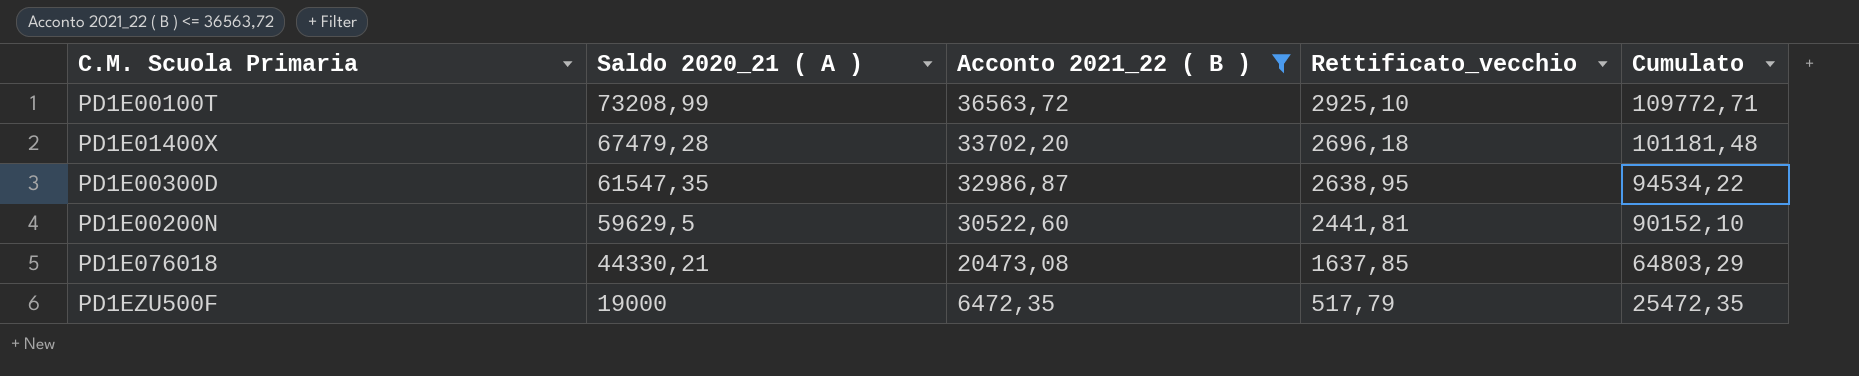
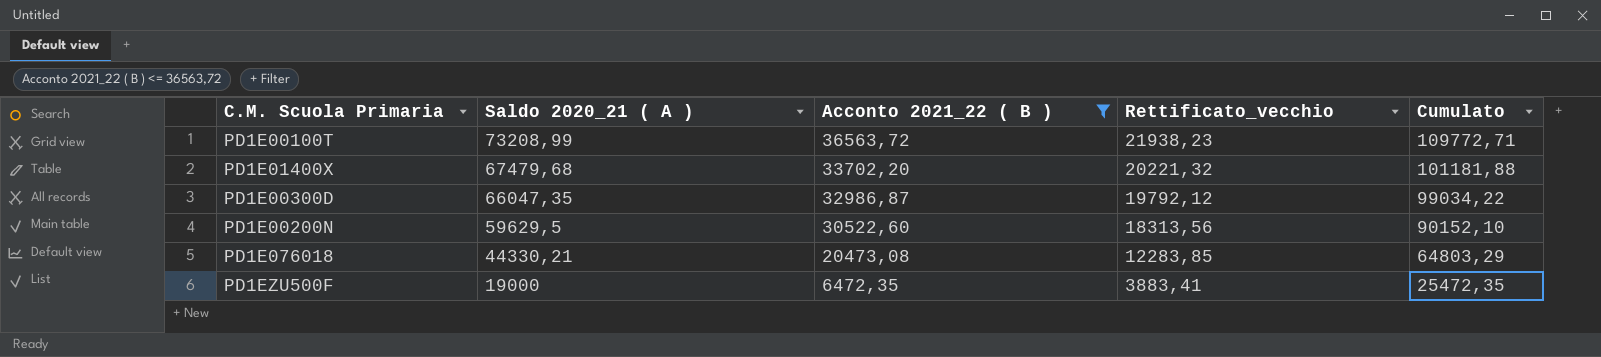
column Rettificato_vecchio | formula: [Acconto 2021_22 ( B )] * 0,08 -> [Acconto 2021_22 ( B )] * 0,6
PD1E01400X | Saldo 2020_21 ( A ): 67479,28 -> 67479,68
PD1E01400X | Cumulato: 101181,48 -> 101181,88
PD1E00300D | Saldo 2020_21 ( A ): 61547,35 -> 66047,35
PD1E00300D | Cumulato: 94534,22 -> 99034,22

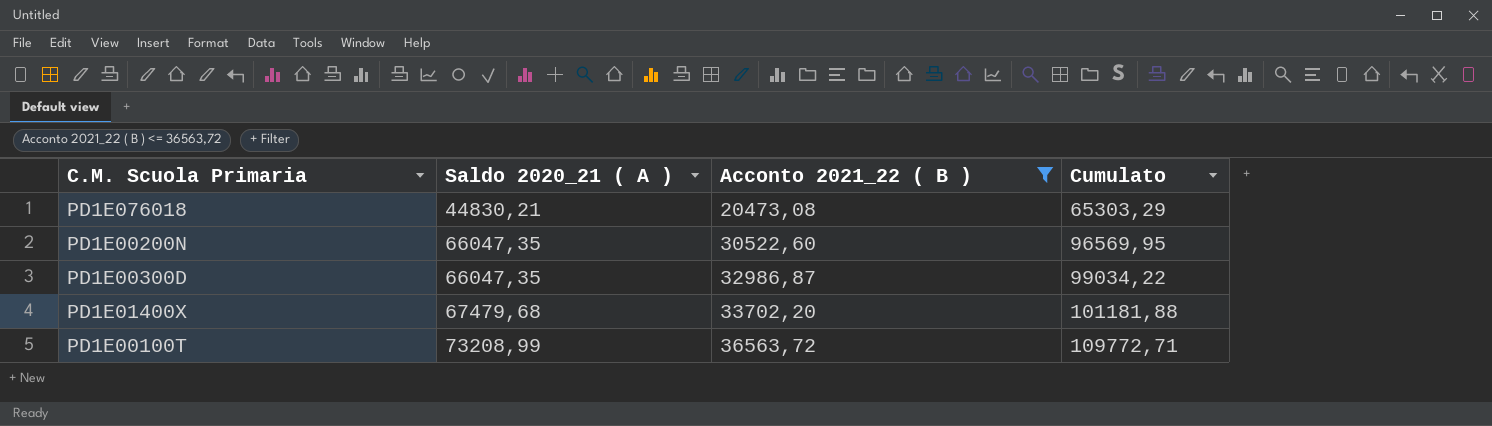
row order: Saldo 2020_21 ( A ) descending -> Saldo 2020_21 ( A ) ascending
column Rettificato_vecchio | formula: [Acconto 2021_22 ( B )] * 0,6 -> none
row PD1EZU500F: 19000 | 6472,35 | 3883,41 | 25472,35 -> none
PD1E076018 | Saldo 2020_21 ( A ): 44330,21 -> 44830,21
PD1E076018 | Cumulato: 64803,29 -> 65303,29
PD1E00200N | Saldo 2020_21 ( A ): 59629,5 -> 66047,35
PD1E00200N | Cumulato: 90152,10 -> 96569,95

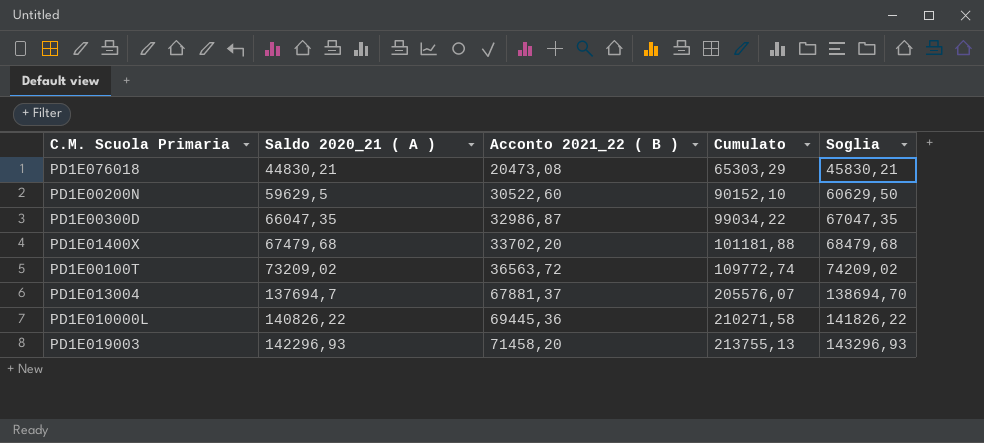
filter: Acconto 2021_22 ( B ) <= 36563,72 -> none
column Soglia | formula: none -> [Saldo 2020_21 ( A )] + 1000
PD1E00200N | Saldo 2020_21 ( A ): 66047,35 -> 59629,5
PD1E00200N | Cumulato: 96569,95 -> 90152,10
PD1E00100T | Saldo 2020_21 ( A ): 73208,99 -> 73209,02
PD1E00100T | Cumulato: 109772,71 -> 109772,74

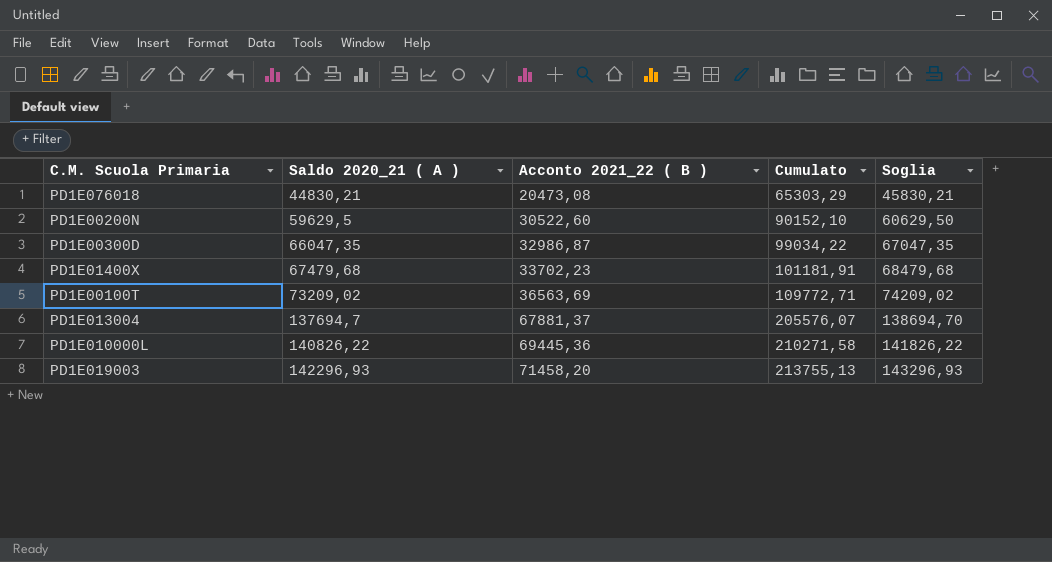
PD1E01400X | Acconto 2021_22 ( B ): 33702,20 -> 33702,23
PD1E01400X | Cumulato: 101181,88 -> 101181,91
PD1E00100T | Acconto 2021_22 ( B ): 36563,72 -> 36563,69
PD1E00100T | Cumulato: 109772,74 -> 109772,71

